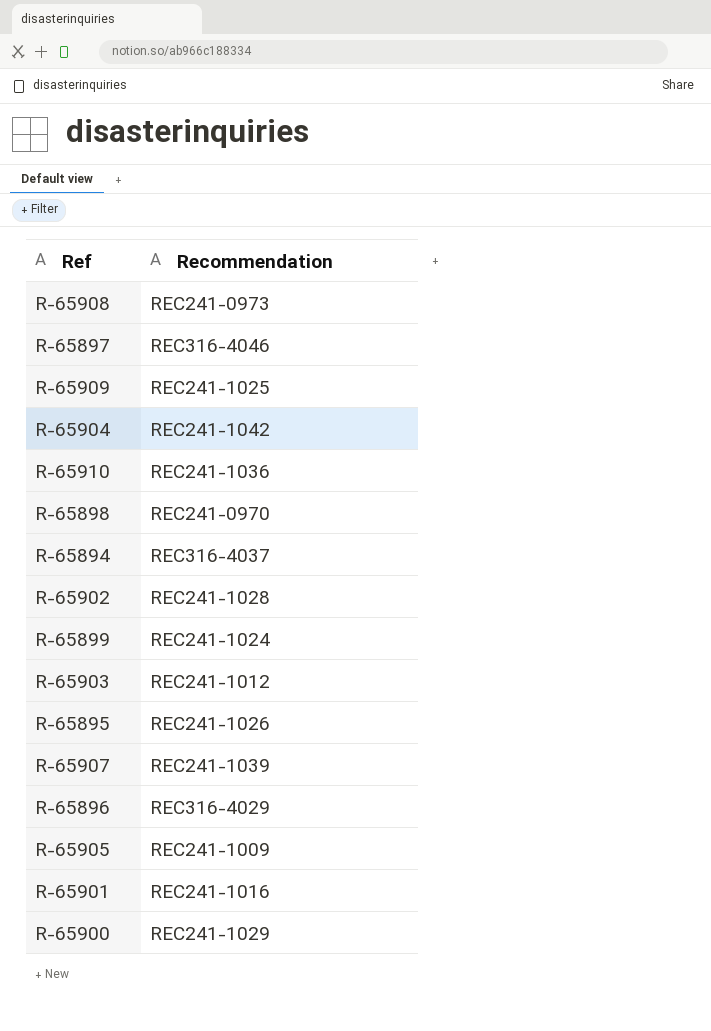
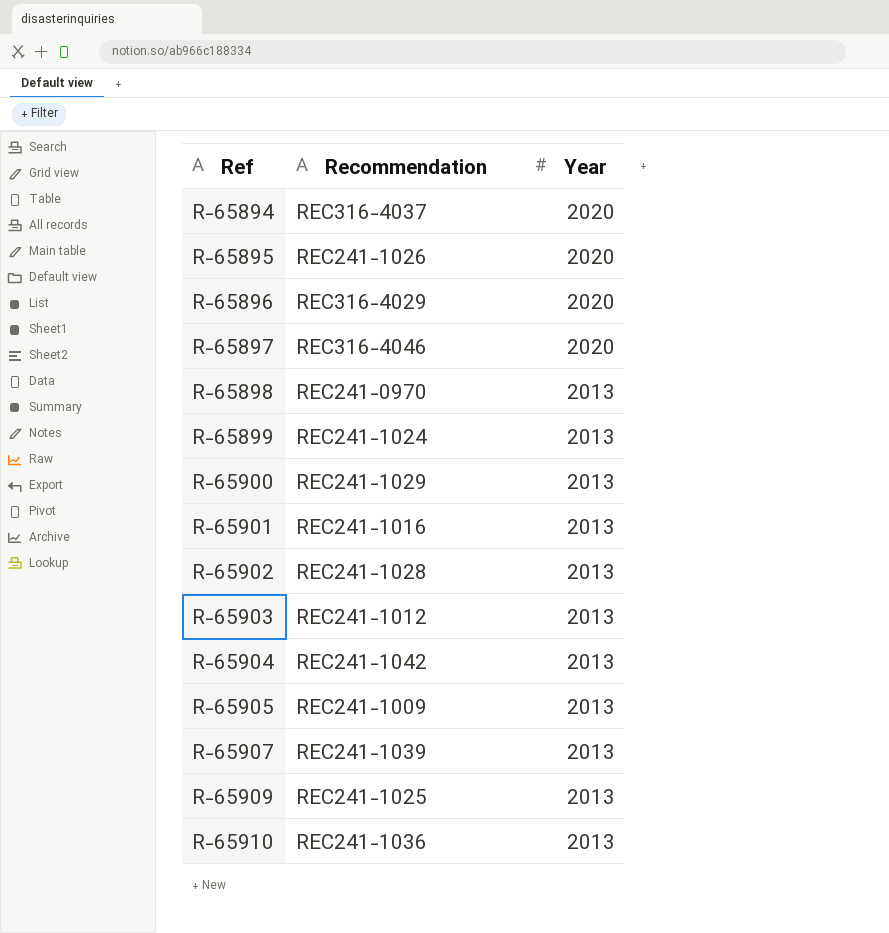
row order: none -> Ref ascending
column Year | position: none -> 3
row R-65908: REC241-0973 -> none

